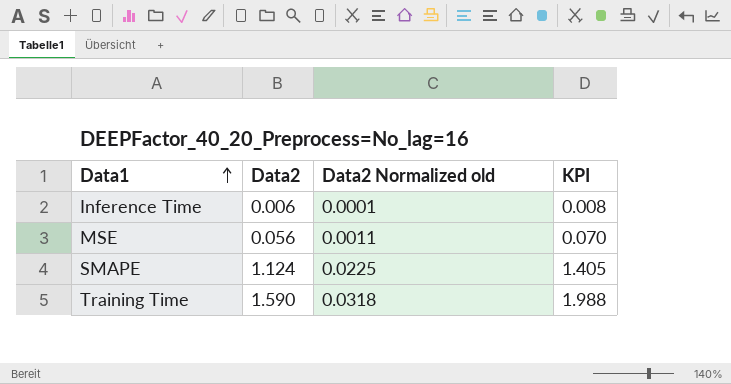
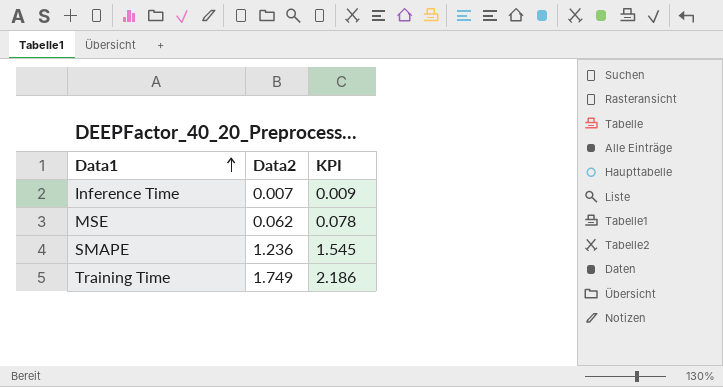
column Data2 Normalized old | formula: [Data2] * 0.02 -> none
Inference Time | Data2: 0.006 -> 0.007
Inference Time | KPI: 0.008 -> 0.009
MSE | Data2: 0.056 -> 0.062
MSE | KPI: 0.070 -> 0.078
SMAPE | Data2: 1.124 -> 1.236
SMAPE | KPI: 1.405 -> 1.545
Training Time | Data2: 1.590 -> 1.749
Training Time | KPI: 1.988 -> 2.186

